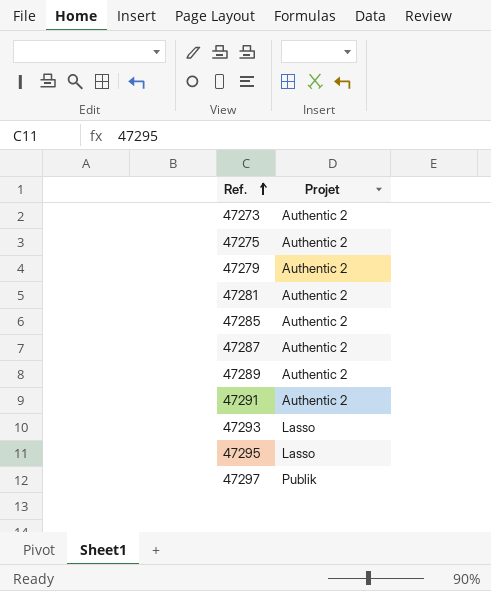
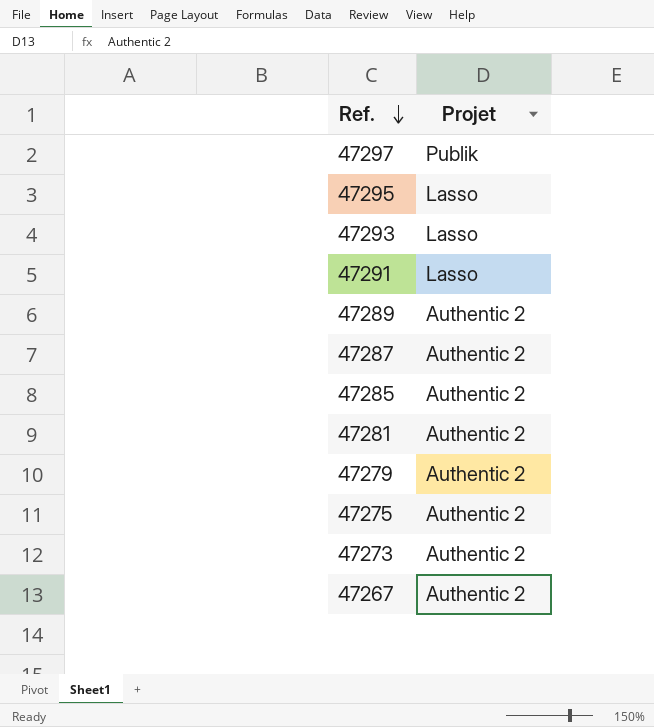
row order: Ref. ascending -> Ref. descending
47291 | Projet: Authentic 2 -> Lasso
row 47267: none -> Authentic 2

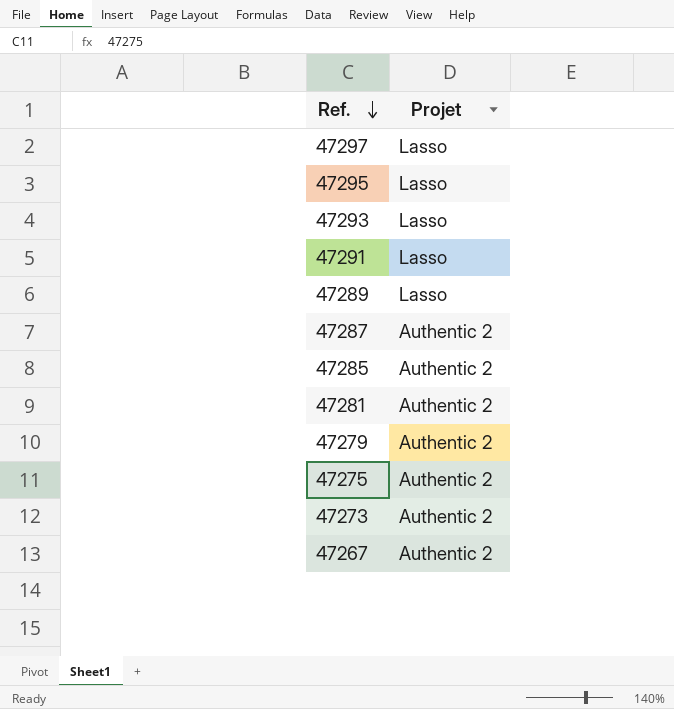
47297 | Projet: Publik -> Lasso
47289 | Projet: Authentic 2 -> Lasso

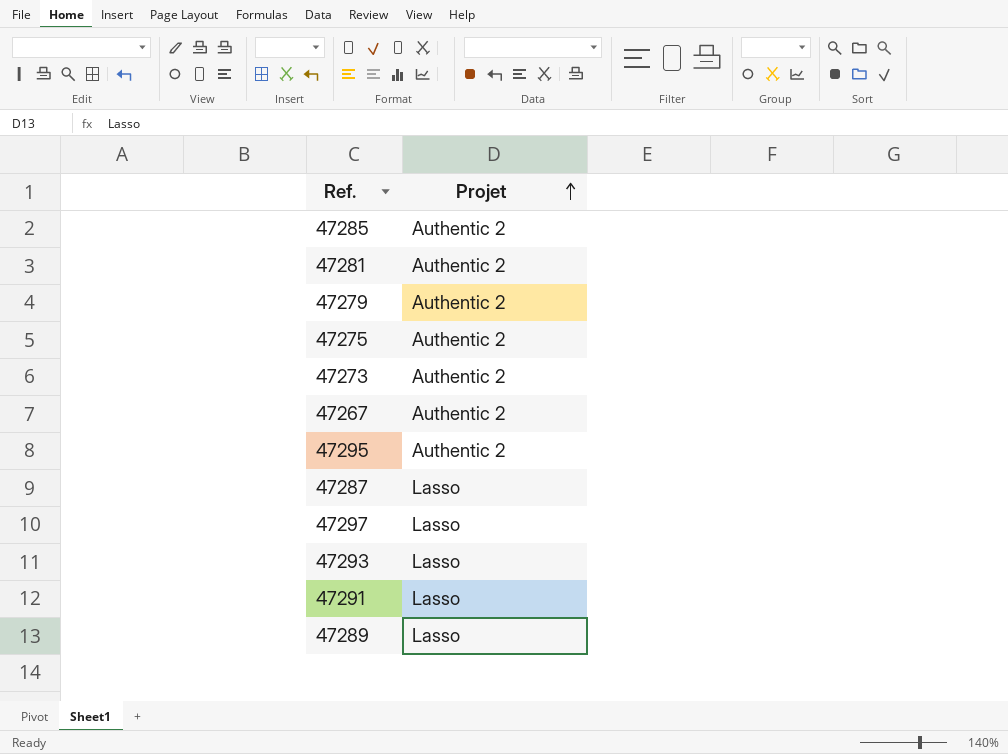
row order: Ref. descending -> Projet ascending
47295 | Projet: Lasso -> Authentic 2
47287 | Projet: Authentic 2 -> Lasso

